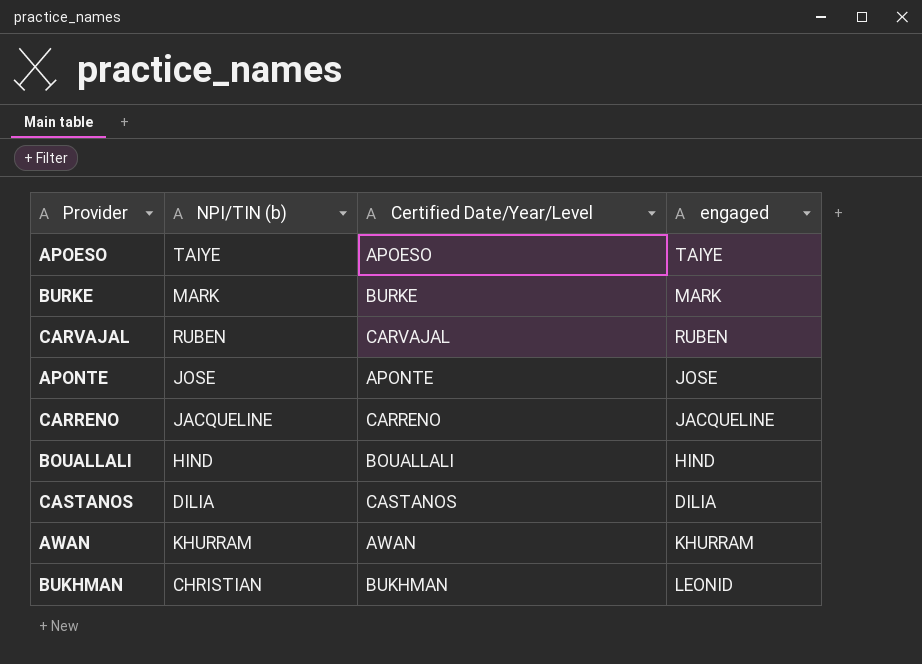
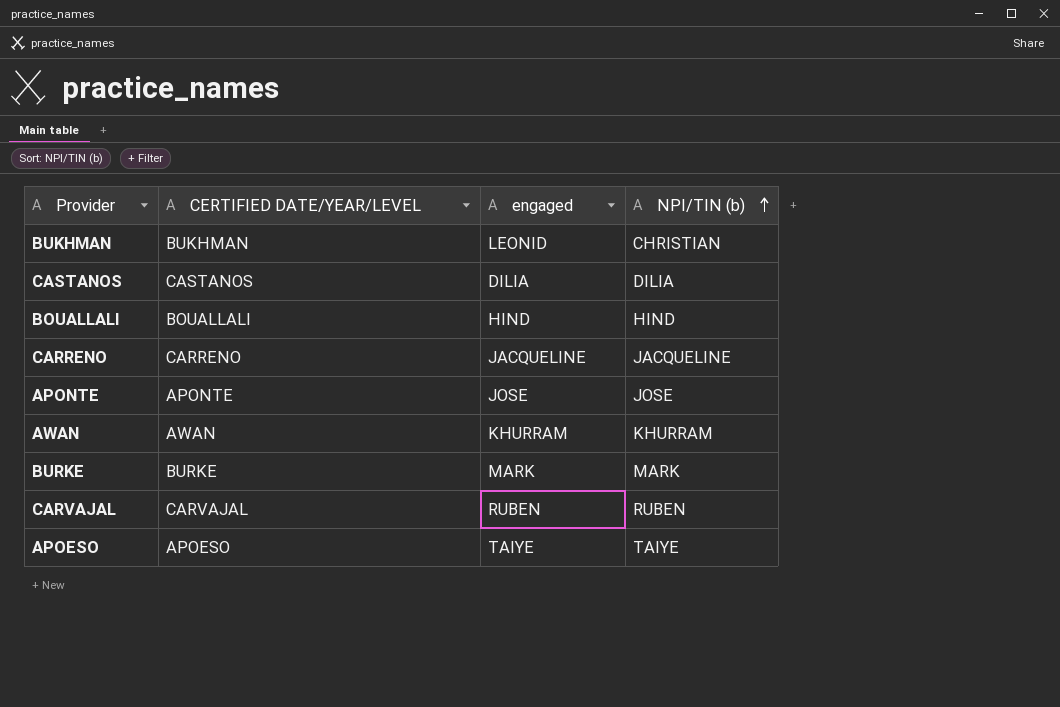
row order: none -> NPI/TIN (b) ascending
column name: Certified Date/Year/Level -> CERTIFIED DATE/YEAR/LEVEL
column NPI/TIN (b) | position: 2 -> 4

